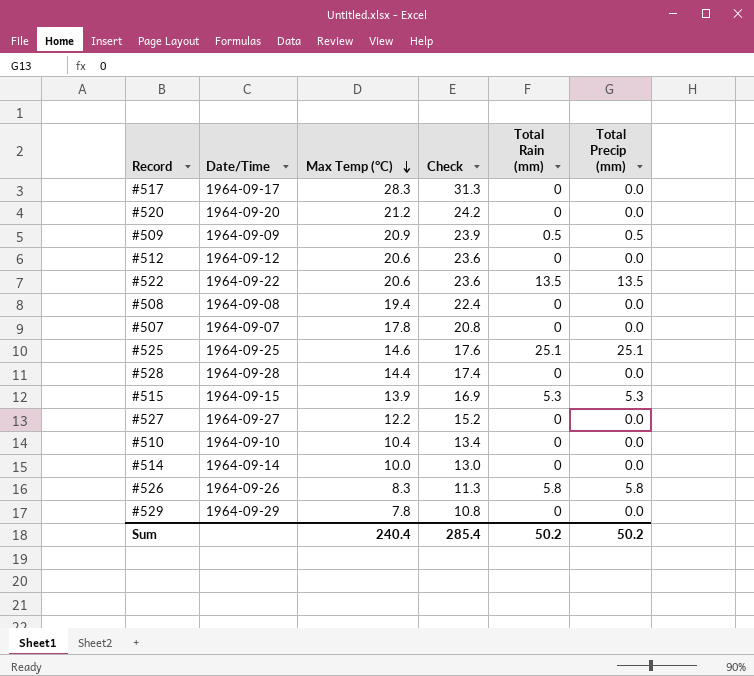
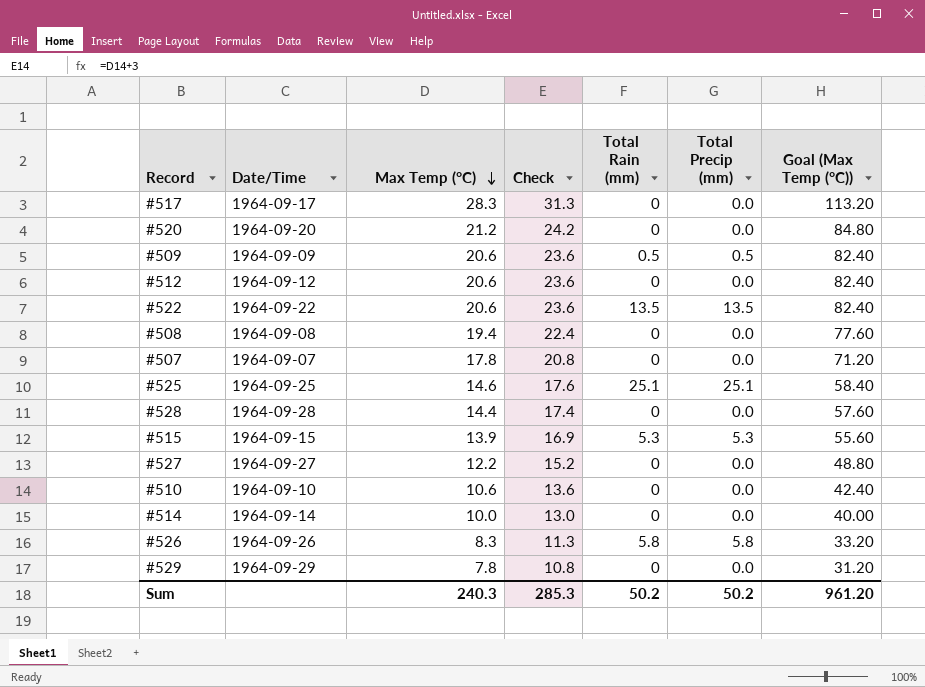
column Goal (Max Temp (°C)) | formula: none -> [Max Temp (°C)] * 4
#509 | Max Temp (°C): 20.9 -> 20.6
#509 | Check: 23.9 -> 23.6
#510 | Max Temp (°C): 10.4 -> 10.6
#510 | Check: 13.4 -> 13.6
Sum | Max Temp (°C): 240.4 -> 240.3
Sum | Check: 285.4 -> 285.3

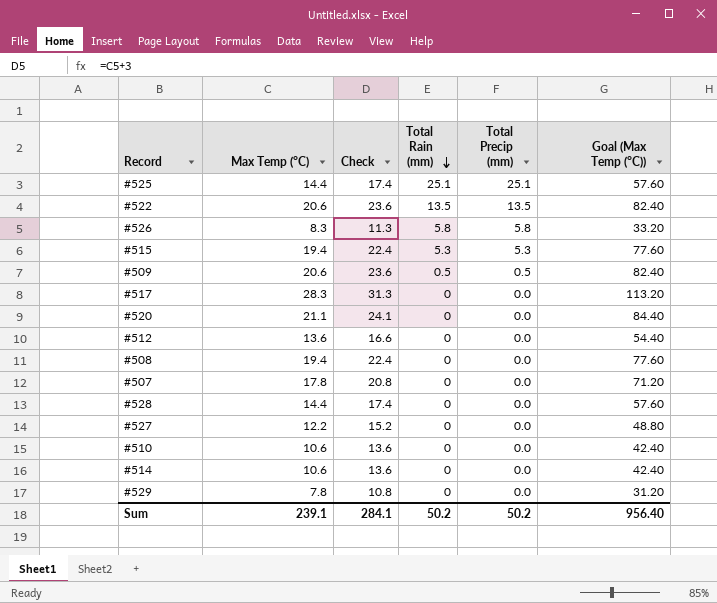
row order: Max Temp (°C) descending -> Total Rain (mm) descending
column Date/Time | position: 2 -> none
#525 | Max Temp (°C): 14.6 -> 14.4
#525 | Check: 17.6 -> 17.4
#525 | Goal (Max Temp (°C)): 58.40 -> 57.60
#515 | Max Temp (°C): 13.9 -> 19.4
#515 | Check: 16.9 -> 22.4
#515 | Goal (Max Temp (°C)): 55.60 -> 77.60
#520 | Max Temp (°C): 21.2 -> 21.1
#520 | Check: 24.2 -> 24.1
#520 | Goal (Max Temp (°C)): 84.80 -> 84.40
#512 | Max Temp (°C): 20.6 -> 13.6
#512 | Check: 23.6 -> 16.6
#512 | Goal (Max Temp (°C)): 82.40 -> 54.40
#514 | Max Temp (°C): 10.0 -> 10.6
#514 | Check: 13.0 -> 13.6
#514 | Goal (Max Temp (°C)): 40.00 -> 42.40
Sum | Max Temp (°C): 240.3 -> 239.1
Sum | Check: 285.3 -> 284.1
Sum | Goal (Max Temp (°C)): 961.20 -> 956.40

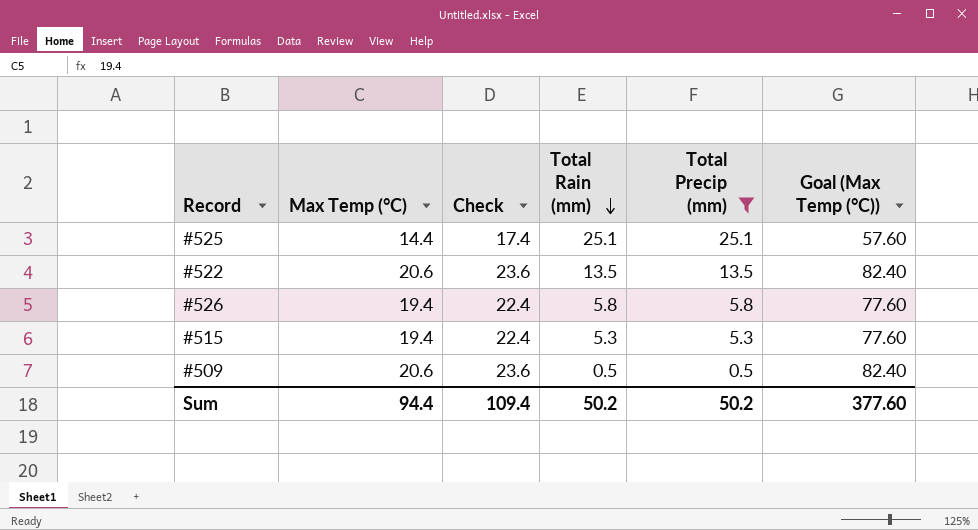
filter: none -> Total Precip (mm) != 0.0
#526 | Max Temp (°C): 8.3 -> 19.4
#526 | Check: 11.3 -> 22.4
#526 | Goal (Max Temp (°C)): 33.20 -> 77.60
Sum | Max Temp (°C): 239.1 -> 94.4
Sum | Check: 284.1 -> 109.4
Sum | Goal (Max Temp (°C)): 956.40 -> 377.60

